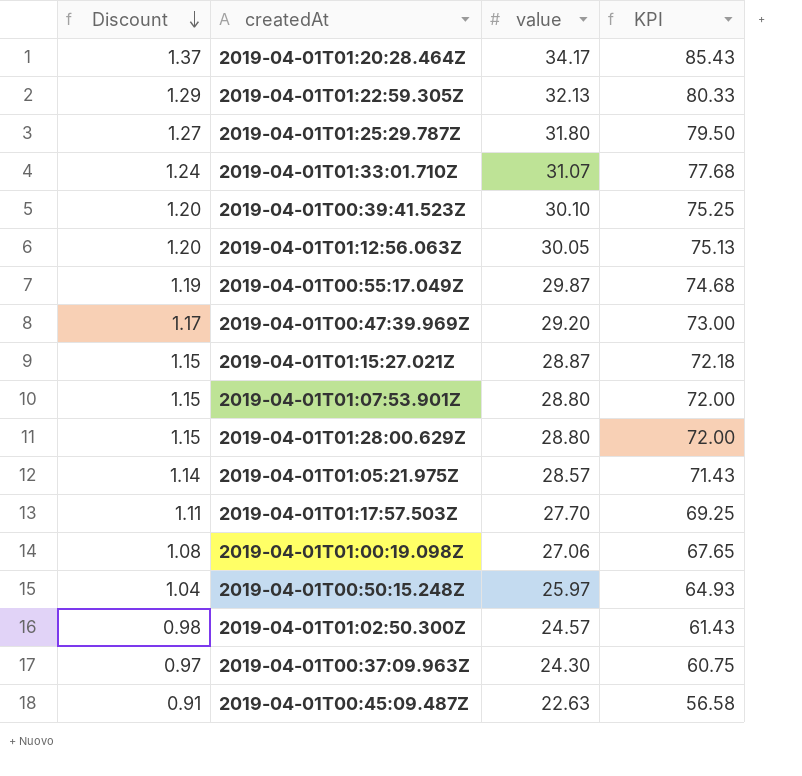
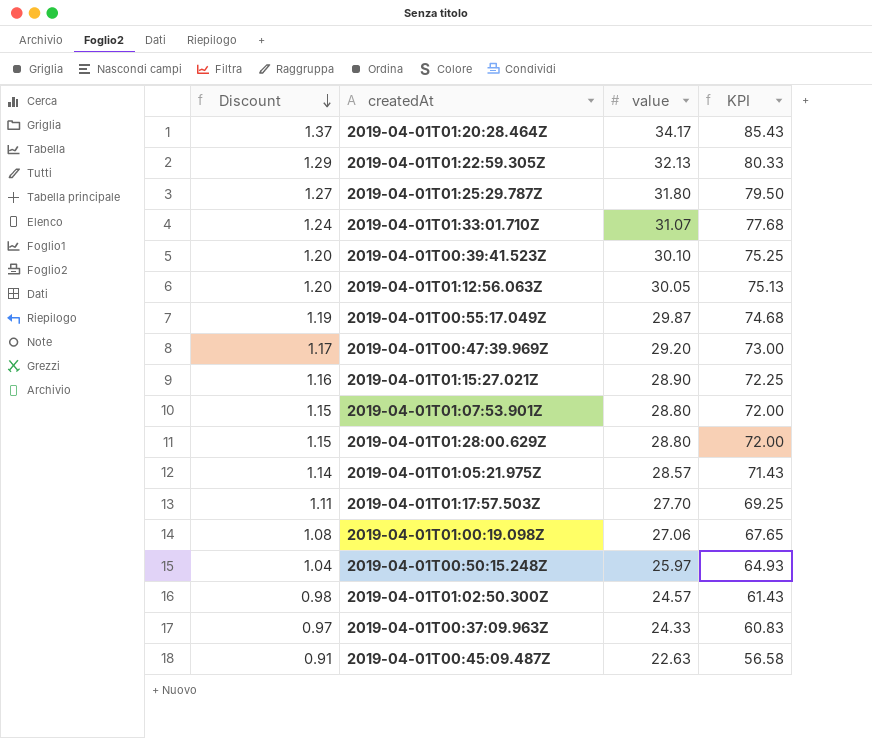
2019-04-01T01:15:27.021Z | Discount: 1.15 -> 1.16
2019-04-01T01:15:27.021Z | value: 28.87 -> 28.90
2019-04-01T01:15:27.021Z | KPI: 72.18 -> 72.25
2019-04-01T00:37:09.963Z | value: 24.30 -> 24.33
2019-04-01T00:37:09.963Z | KPI: 60.75 -> 60.83

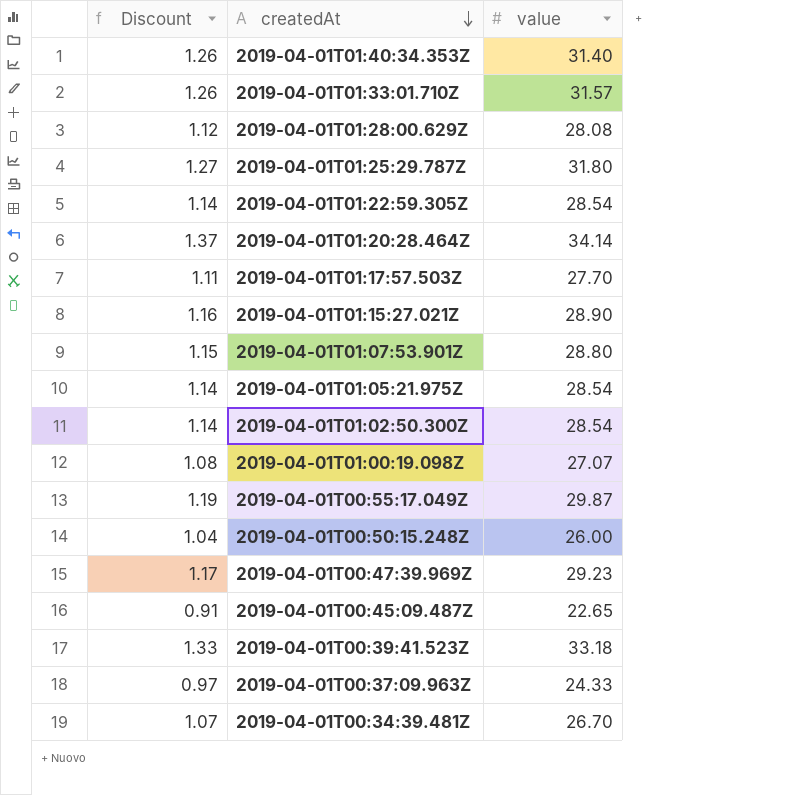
row order: Discount descending -> createdAt descending
column KPI | formula: [value] * 2.5 -> none
row 2019-04-01T01:12:56.063Z: 1.20 | 30.05 | 75.13 -> none
row 2019-04-01T01:40:34.353Z: none -> 1.26 | 31.40
2019-04-01T01:33:01.710Z | Discount: 1.24 -> 1.26
2019-04-01T01:33:01.710Z | value: 31.07 -> 31.57
2019-04-01T01:28:00.629Z | Discount: 1.15 -> 1.12
2019-04-01T01:28:00.629Z | value: 28.80 -> 28.08
2019-04-01T01:22:59.305Z | Discount: 1.29 -> 1.14
2019-04-01T01:22:59.305Z | value: 32.13 -> 28.54
2019-04-01T01:20:28.464Z | value: 34.17 -> 34.14
2019-04-01T01:05:21.975Z | value: 28.57 -> 28.54
2019-04-01T01:02:50.300Z | Discount: 0.98 -> 1.14
2019-04-01T01:02:50.300Z | value: 24.57 -> 28.54
2019-04-01T01:00:19.098Z | value: 27.06 -> 27.07
2019-04-01T00:50:15.248Z | value: 25.97 -> 26.00
2019-04-01T00:47:39.969Z | value: 29.20 -> 29.23
2019-04-01T00:45:09.487Z | value: 22.63 -> 22.65
2019-04-01T00:39:41.523Z | Discount: 1.20 -> 1.33
2019-04-01T00:39:41.523Z | value: 30.10 -> 33.18
row 2019-04-01T00:34:39.481Z: none -> 1.07 | 26.70

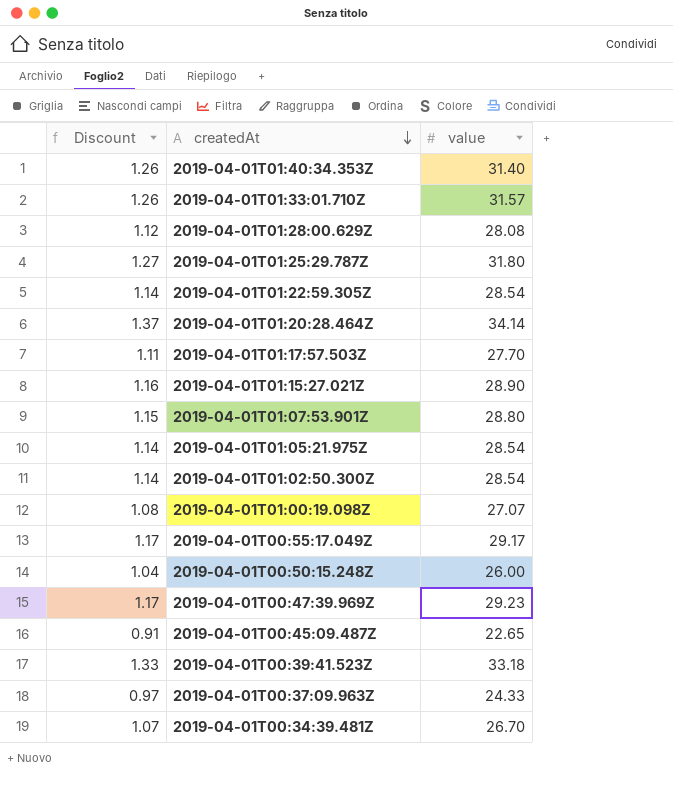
2019-04-01T00:55:17.049Z | Discount: 1.19 -> 1.17
2019-04-01T00:55:17.049Z | value: 29.87 -> 29.17

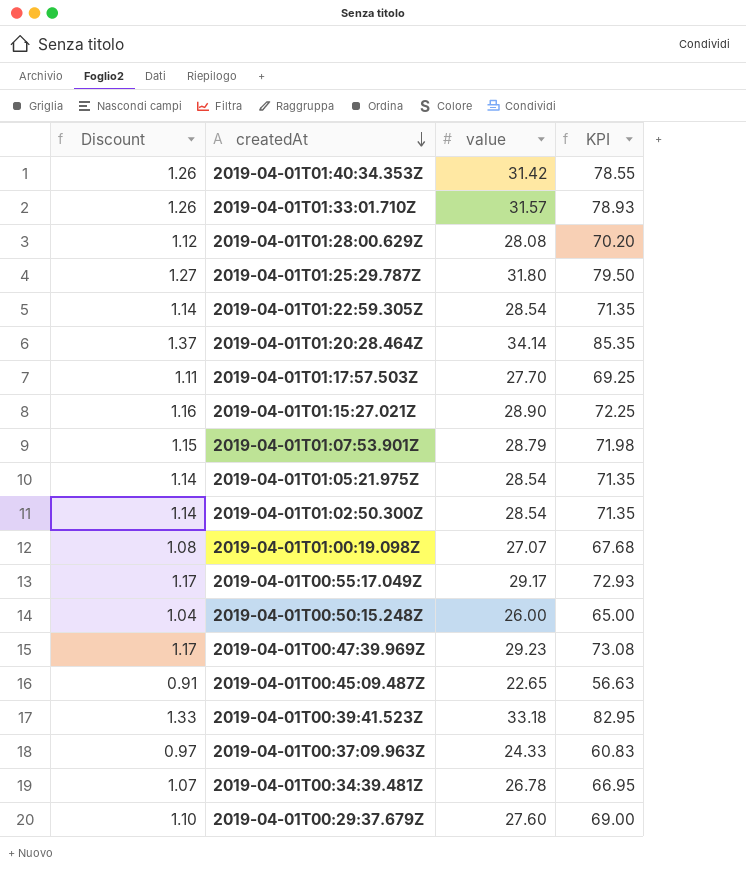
column KPI | formula: none -> [value] * 2.5
2019-04-01T01:40:34.353Z | value: 31.40 -> 31.42
2019-04-01T01:07:53.901Z | value: 28.80 -> 28.79
2019-04-01T00:34:39.481Z | value: 26.70 -> 26.78
row 2019-04-01T00:29:37.679Z: none -> 1.10 | 27.60 | 69.00

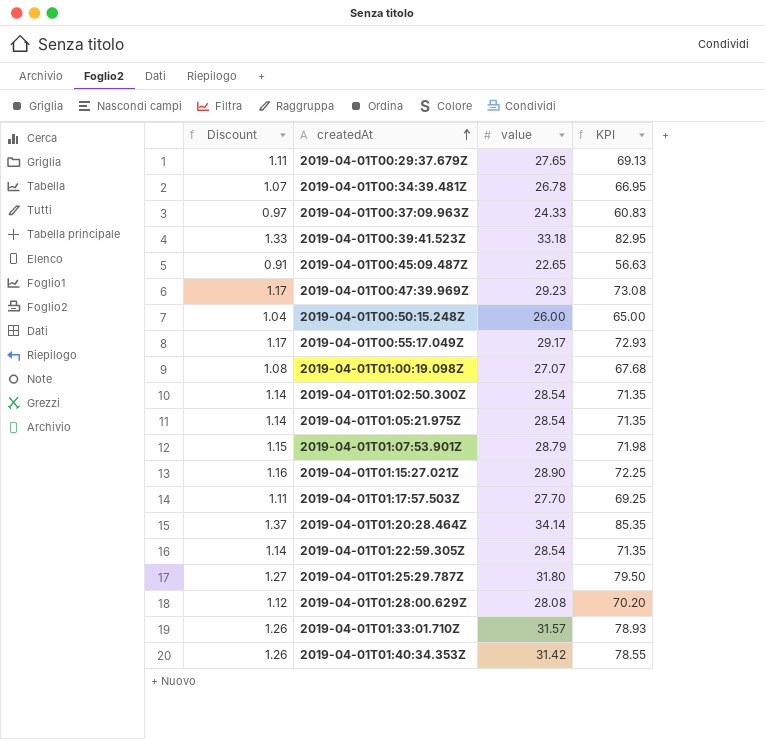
row order: createdAt descending -> createdAt ascending
2019-04-01T00:29:37.679Z | Discount: 1.10 -> 1.11
2019-04-01T00:29:37.679Z | value: 27.60 -> 27.65
2019-04-01T00:29:37.679Z | KPI: 69.00 -> 69.13

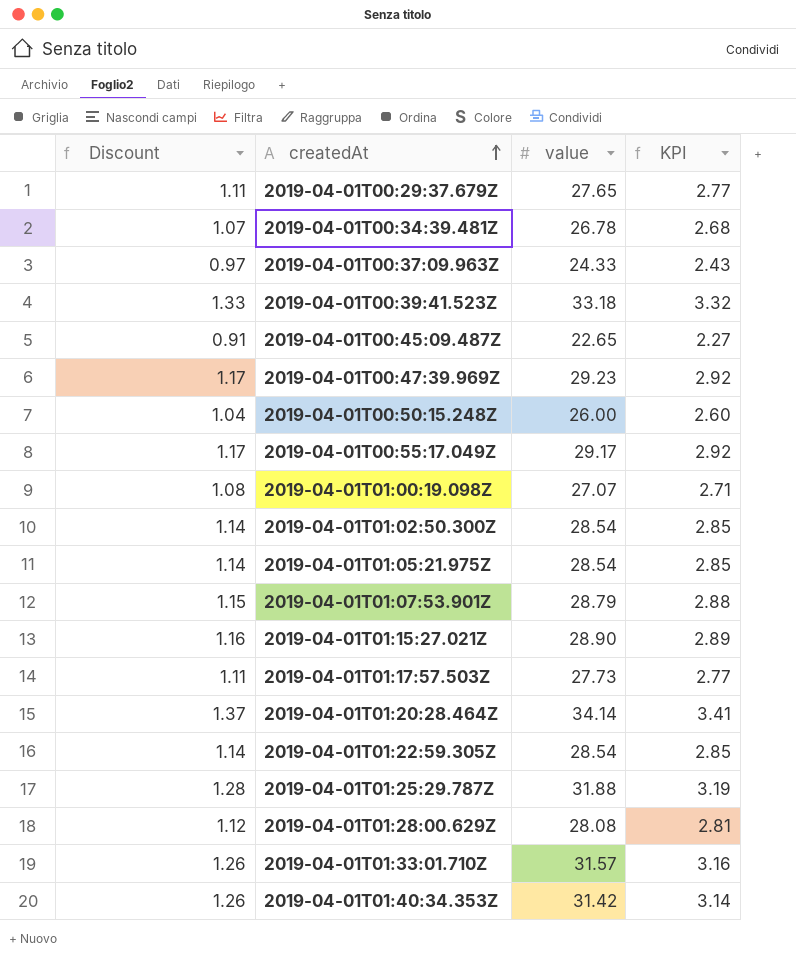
column KPI | formula: [value] * 2.5 -> [value] * 0.1
2019-04-01T01:17:57.503Z | value: 27.70 -> 27.73
2019-04-01T01:25:29.787Z | Discount: 1.27 -> 1.28
2019-04-01T01:25:29.787Z | value: 31.80 -> 31.88

